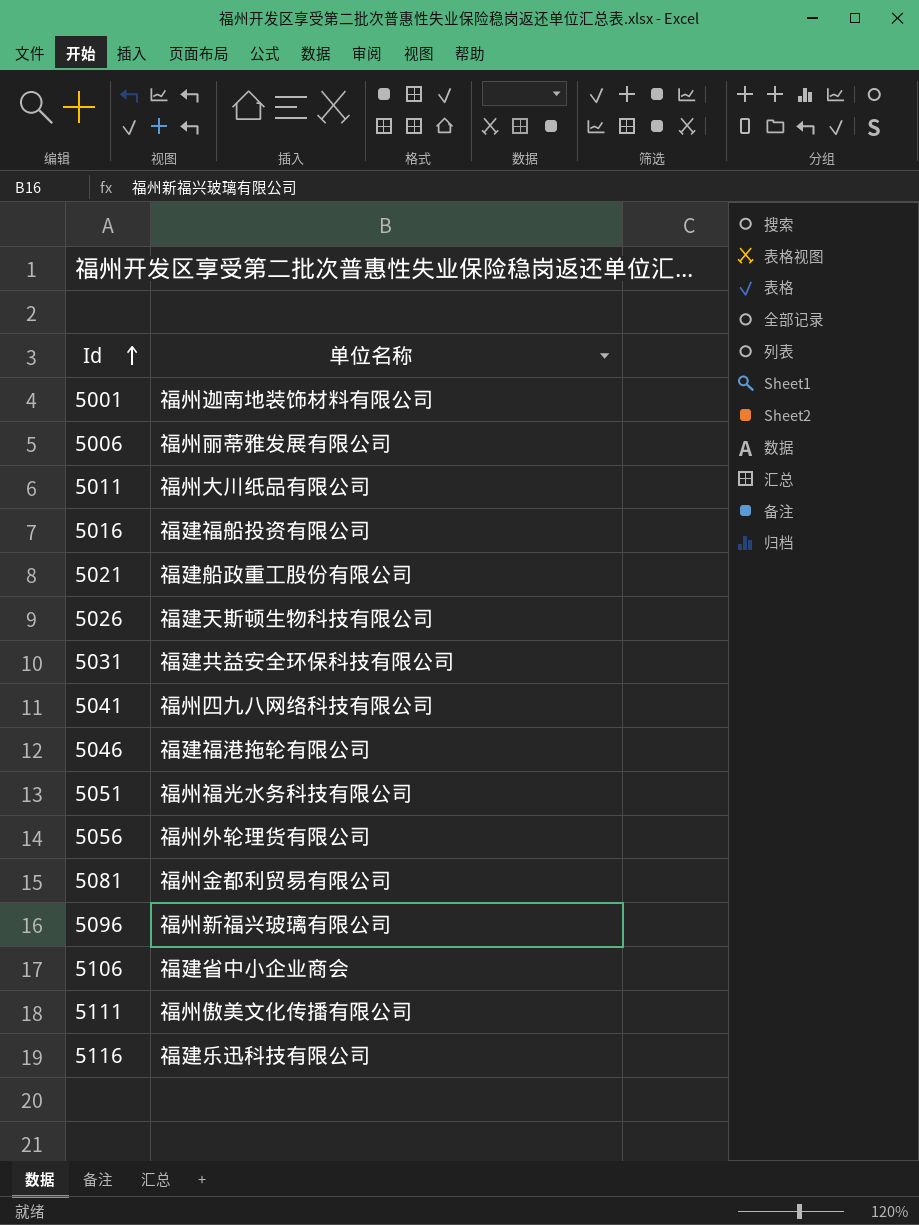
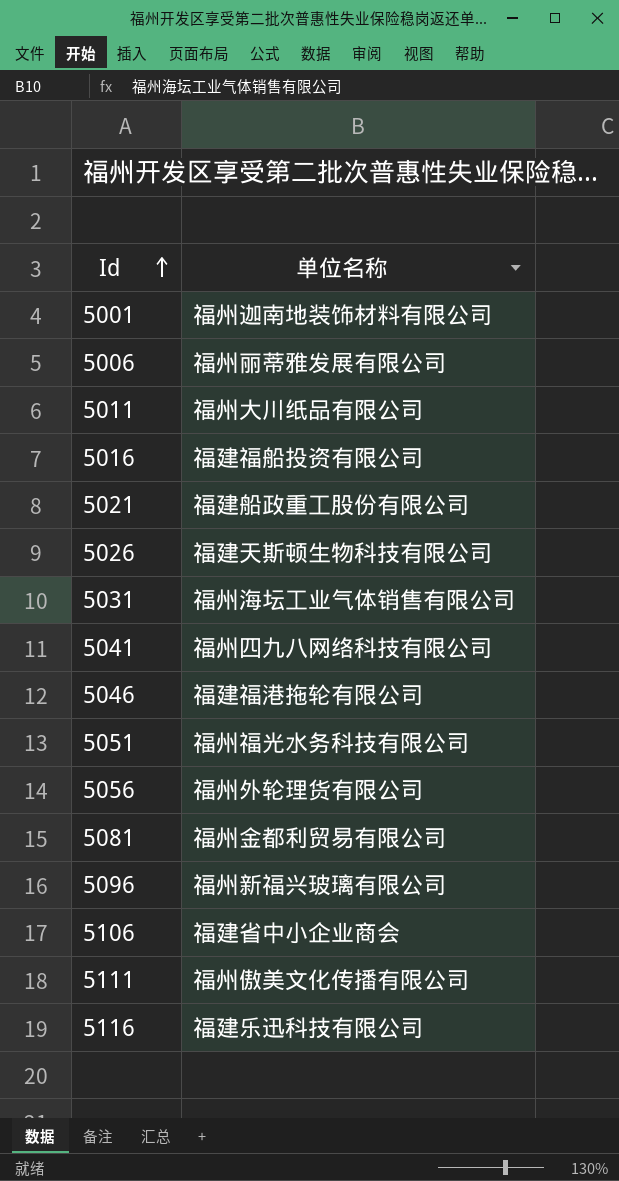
5031 | 单位名称: 福建共益安全环保科技有限公司 -> 福州海坛工业气体销售有限公司

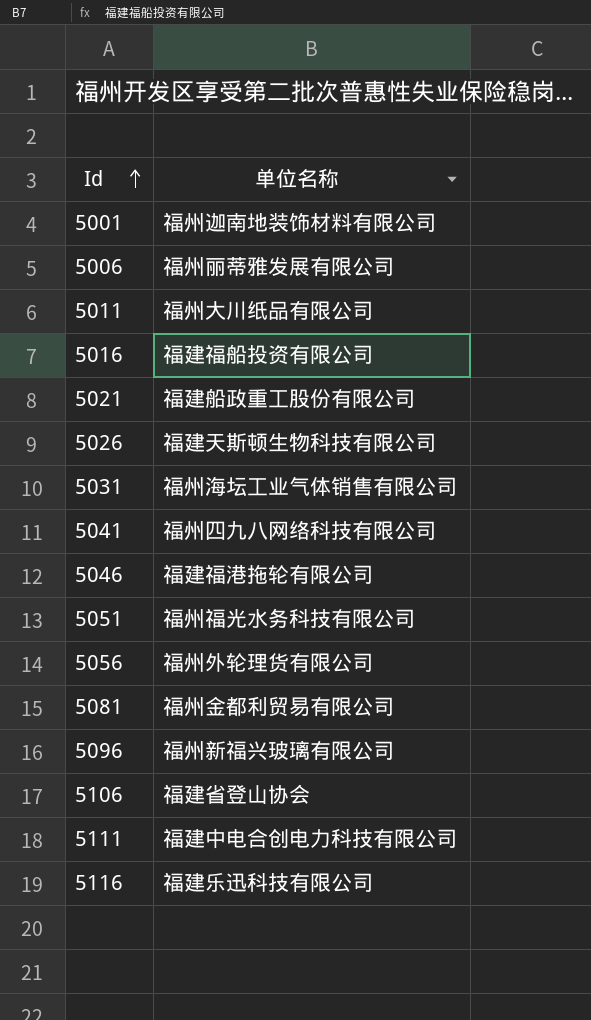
5106 | 单位名称: 福建省中小企业商会 -> 福建省登山协会
5111 | 单位名称: 福州傲美文化传播有限公司 -> 福建中电合创电力科技有限公司

